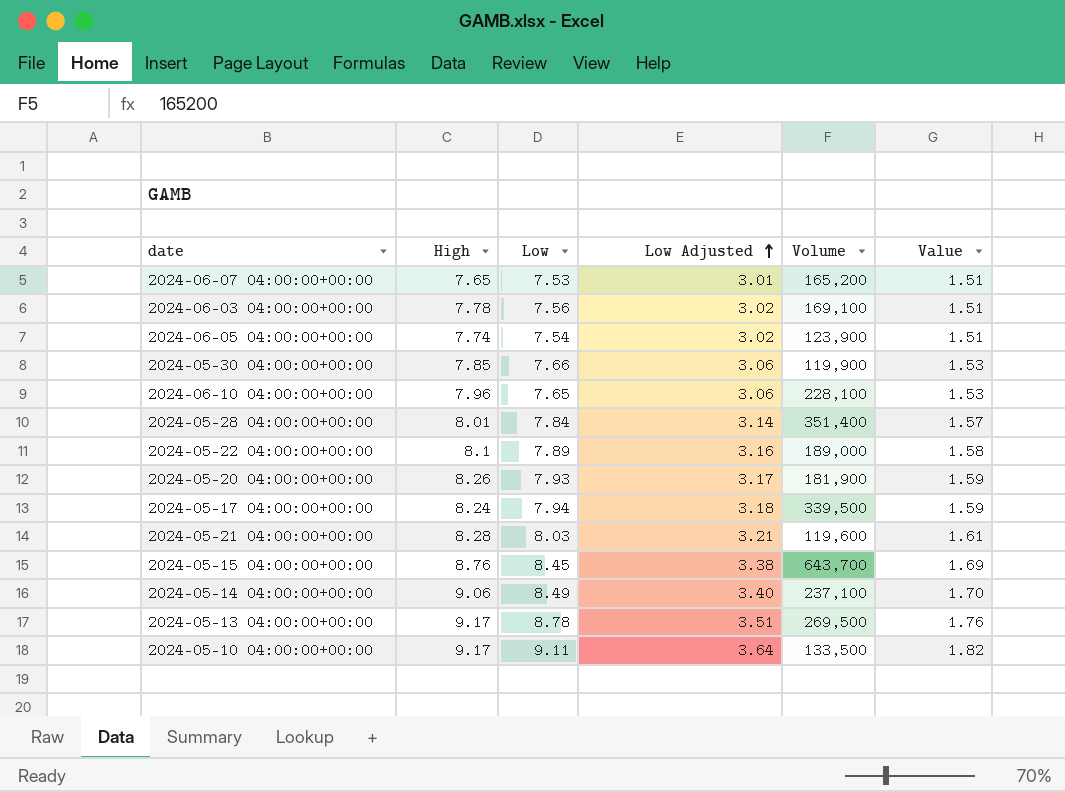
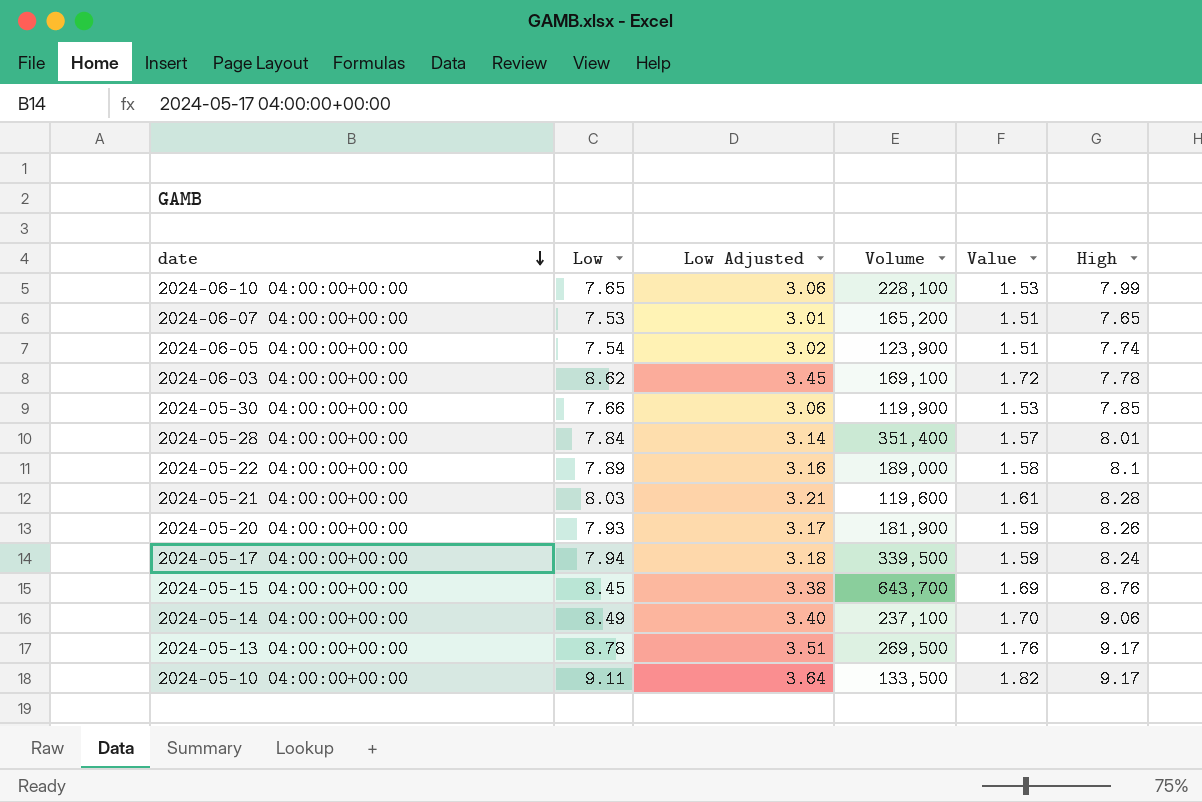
row order: Low Adjusted ascending -> date descending
column High | position: 2 -> 6
2024-06-10 04:00:00+00:00 | High: 7.96 -> 7.99
2024-06-03 04:00:00+00:00 | Low: 7.56 -> 8.62
2024-06-03 04:00:00+00:00 | Low Adjusted: 3.02 -> 3.45
2024-06-03 04:00:00+00:00 | Value: 1.51 -> 1.72

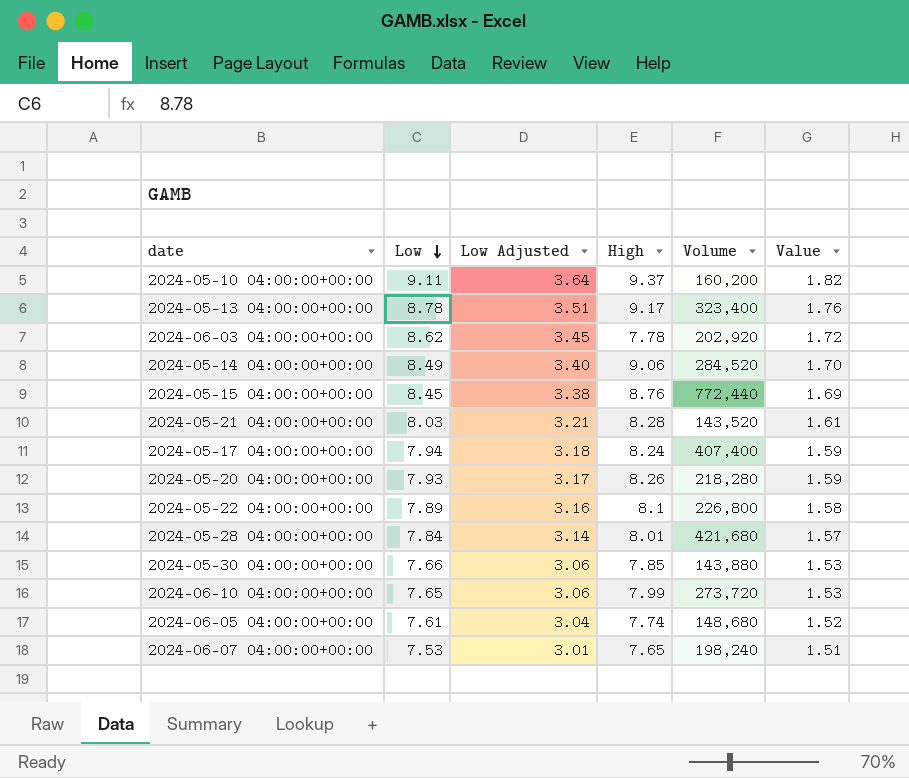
row order: date descending -> Low descending
column High | position: 6 -> 4
2024-05-10 04:00:00+00:00 | High: 9.17 -> 9.37
2024-05-10 04:00:00+00:00 | Volume: 133,500 -> 160,200
2024-05-13 04:00:00+00:00 | Volume: 269,500 -> 323,400
2024-06-03 04:00:00+00:00 | Volume: 169,100 -> 202,920
2024-05-14 04:00:00+00:00 | Volume: 237,100 -> 284,520
2024-05-15 04:00:00+00:00 | Volume: 643,700 -> 772,440
2024-05-21 04:00:00+00:00 | Volume: 119,600 -> 143,520
2024-05-17 04:00:00+00:00 | Volume: 339,500 -> 407,400
2024-05-20 04:00:00+00:00 | Volume: 181,900 -> 218,280
2024-05-22 04:00:00+00:00 | Volume: 189,000 -> 226,800
2024-05-28 04:00:00+00:00 | Volume: 351,400 -> 421,680
2024-05-30 04:00:00+00:00 | Volume: 119,900 -> 143,880
2024-06-10 04:00:00+00:00 | Volume: 228,100 -> 273,720
2024-06-05 04:00:00+00:00 | Low: 7.54 -> 7.61
2024-06-05 04:00:00+00:00 | Low Adjusted: 3.02 -> 3.04
2024-06-05 04:00:00+00:00 | Volume: 123,900 -> 148,680
2024-06-05 04:00:00+00:00 | Value: 1.51 -> 1.52
2024-06-07 04:00:00+00:00 | Volume: 165,200 -> 198,240

